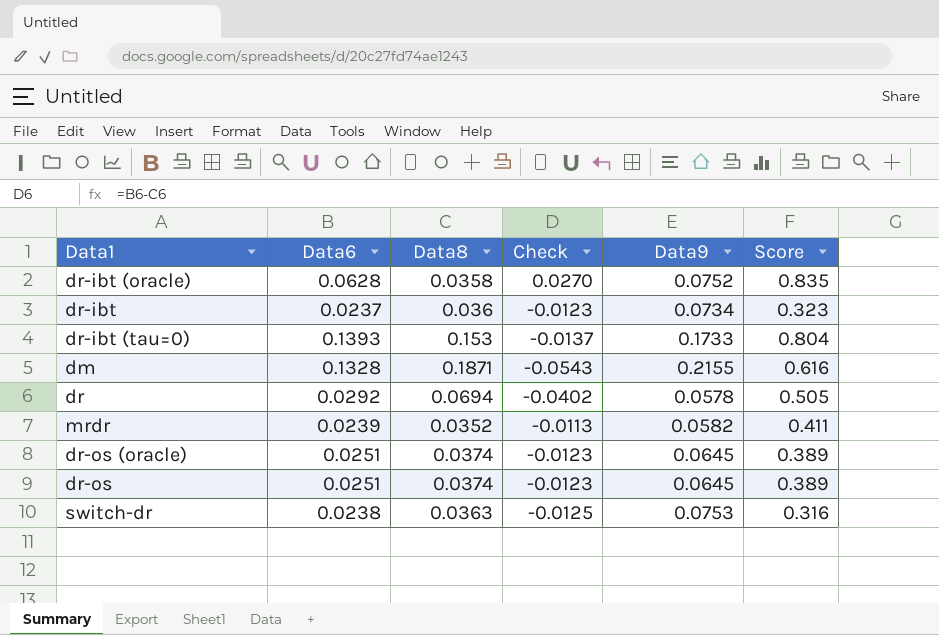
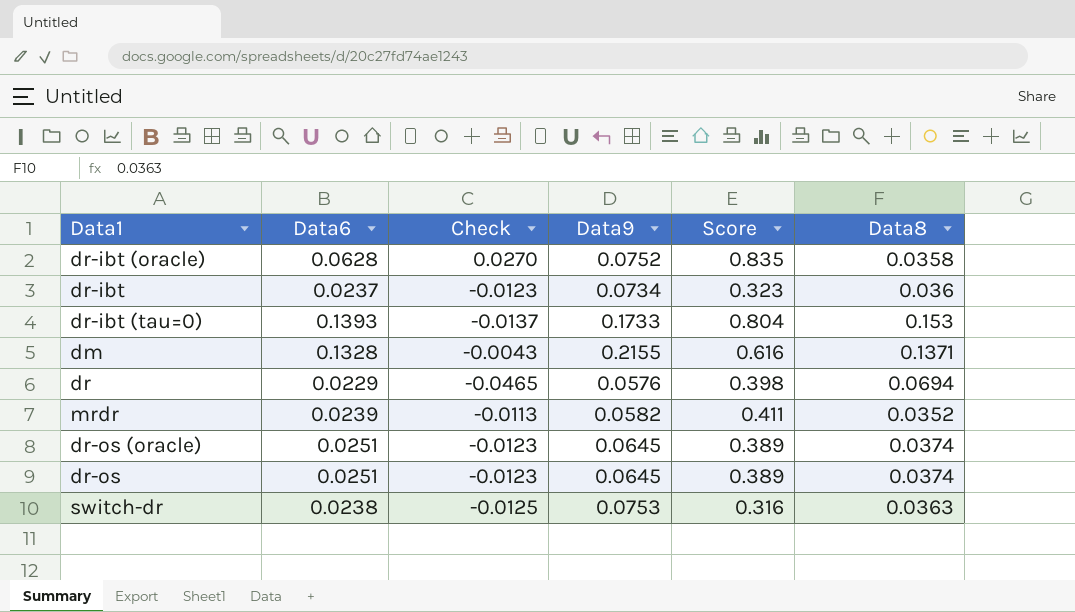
column Data8 | position: 3 -> 6
dm | Check: -0.0543 -> -0.0043
dm | Data8: 0.1871 -> 0.1371
dr | Data6: 0.0292 -> 0.0229
dr | Check: -0.0402 -> -0.0465
dr | Data9: 0.0578 -> 0.0576
dr | Score: 0.505 -> 0.398

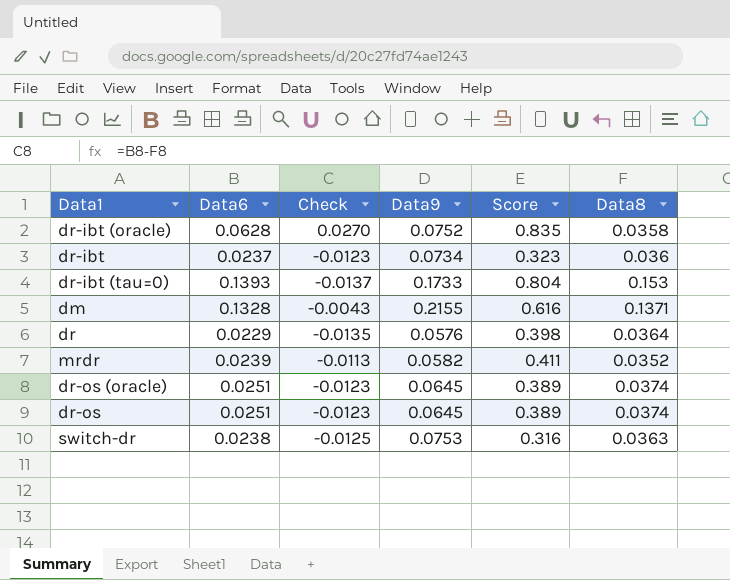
dr | Check: -0.0465 -> -0.0135
dr | Data8: 0.0694 -> 0.0364

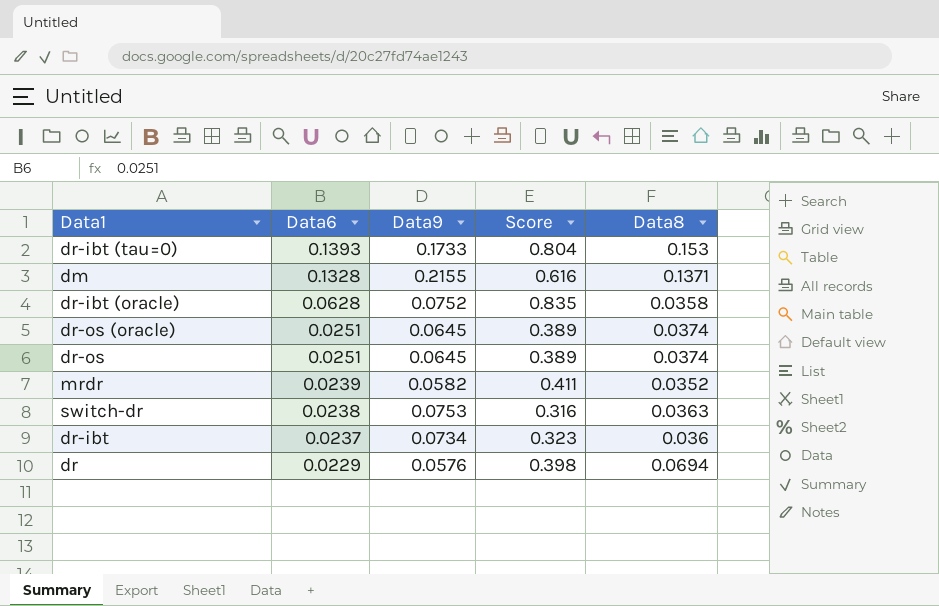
row order: none -> Data6 descending
column Check | formula: [Data6] - [Data8] -> none
dr | Data8: 0.0364 -> 0.0694

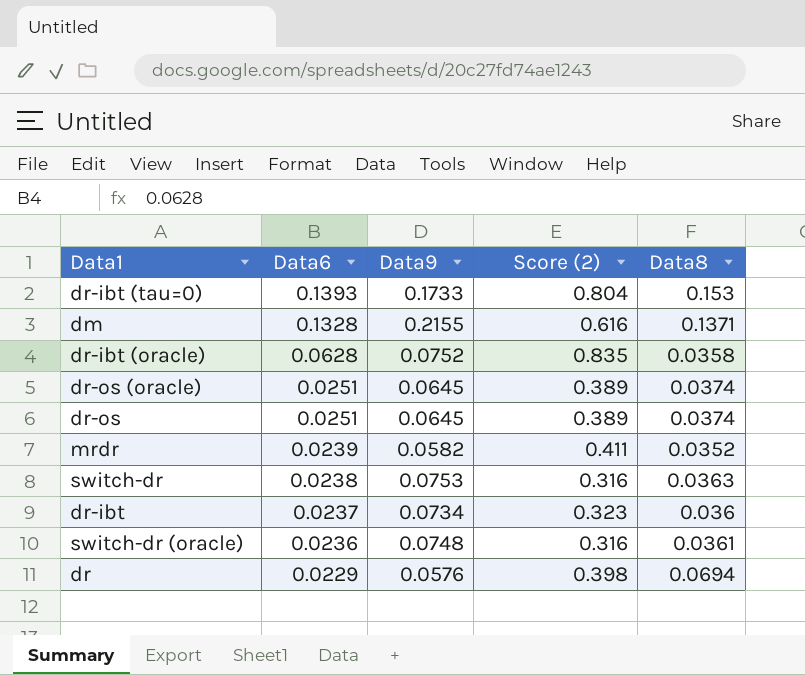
column name: Score -> Score (2)
row switch-dr (oracle): none -> 0.0236 | 0.0748 | 0.316 | 0.0361

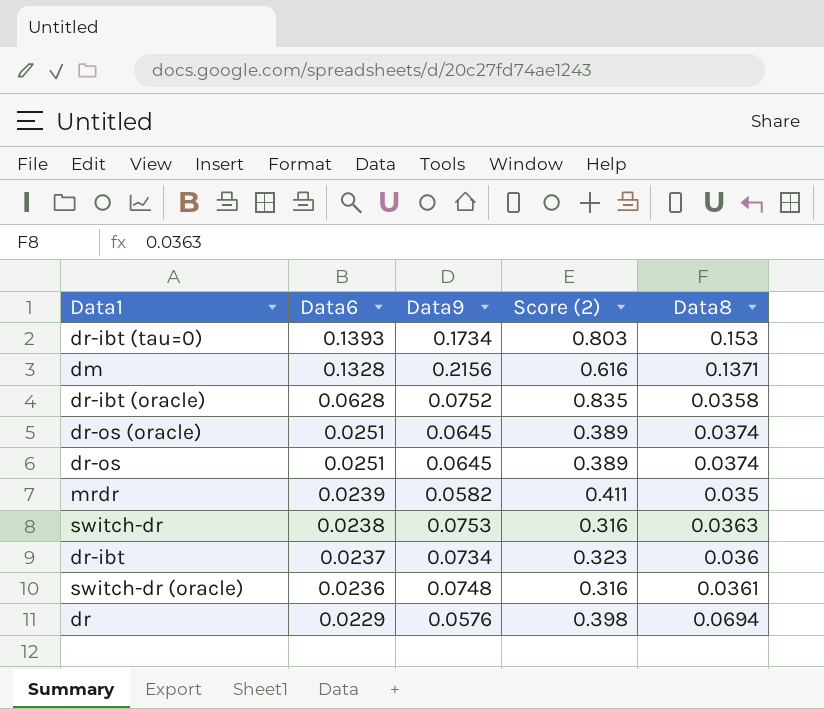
dr-ibt (tau=0) | Data9: 0.1733 -> 0.1734
dr-ibt (tau=0) | Score (2): 0.804 -> 0.803
dm | Data9: 0.2155 -> 0.2156
mrdr | Data8: 0.0352 -> 0.035

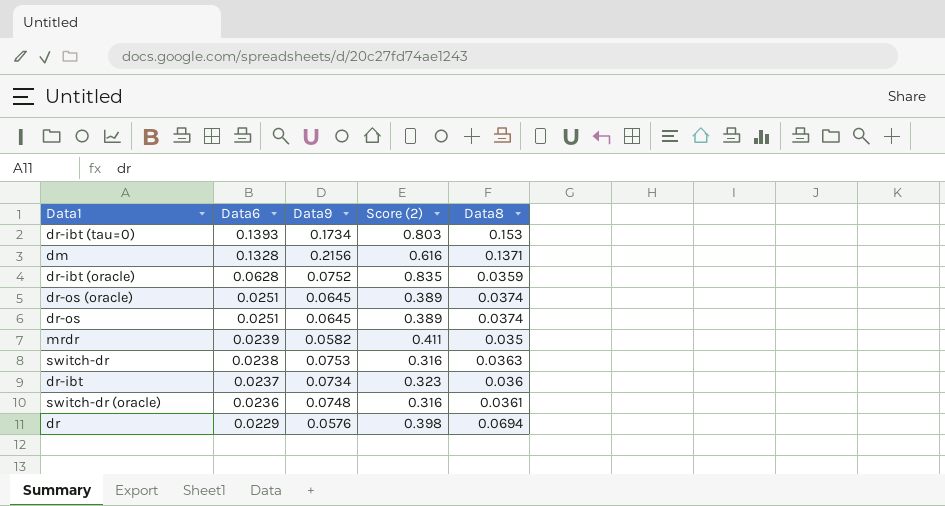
dr-ibt (oracle) | Data8: 0.0358 -> 0.0359

